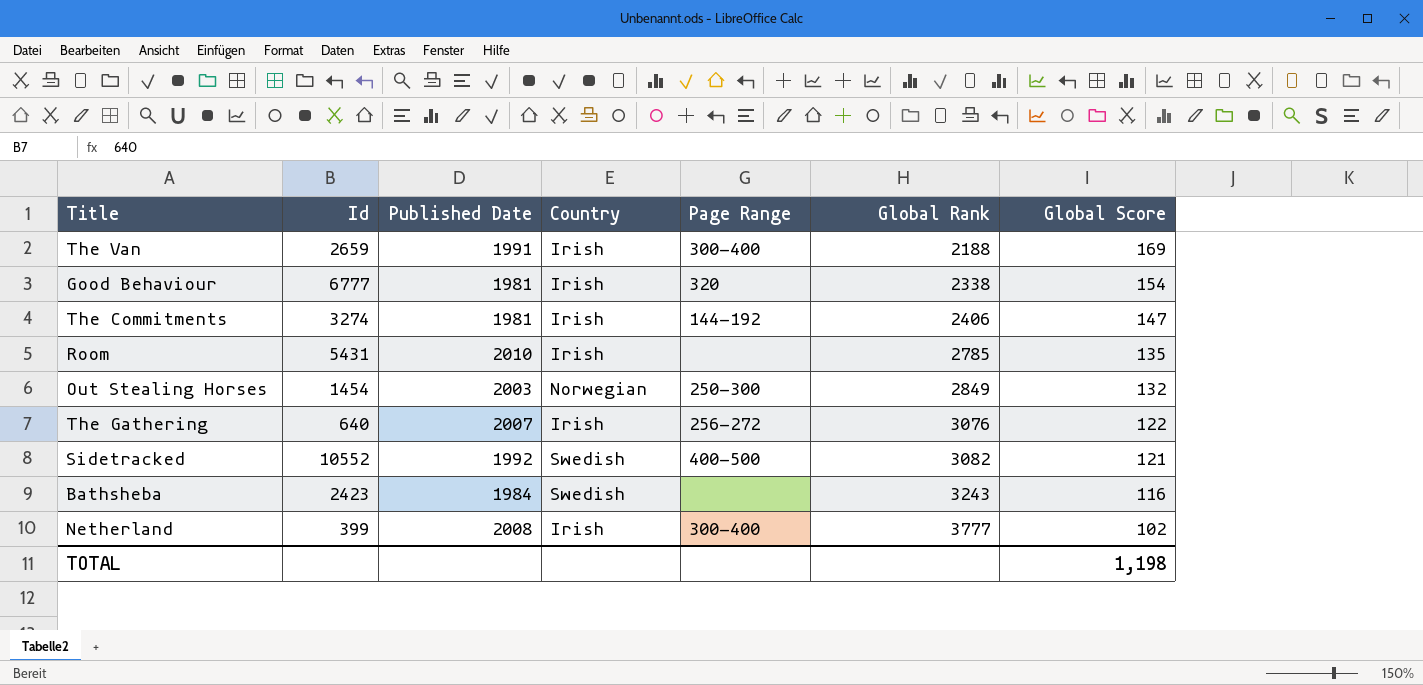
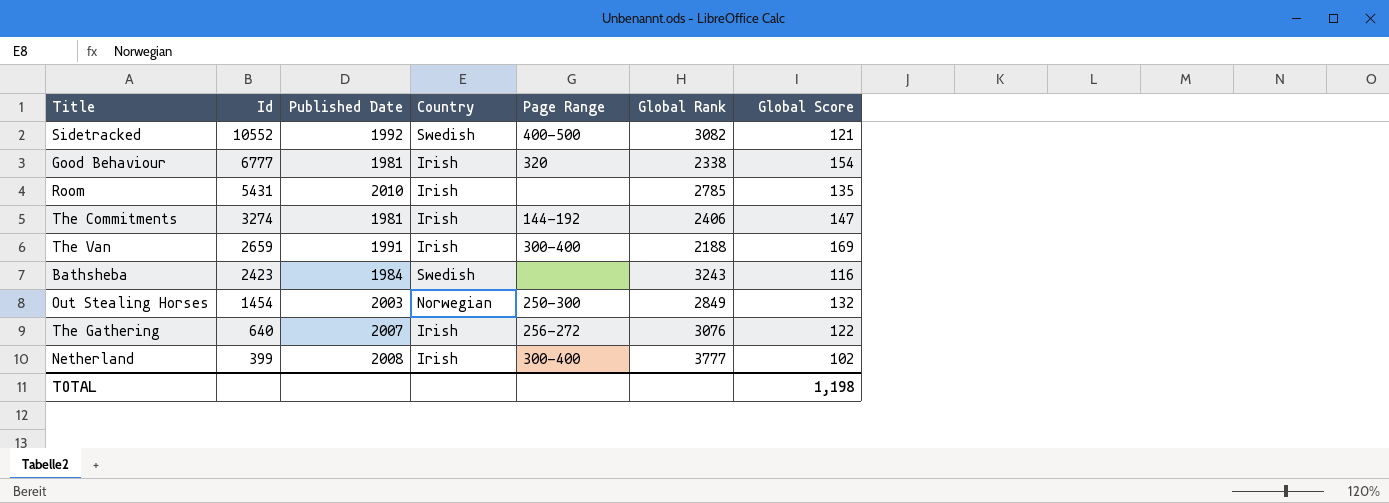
row order: Global Rank ascending -> Id descending

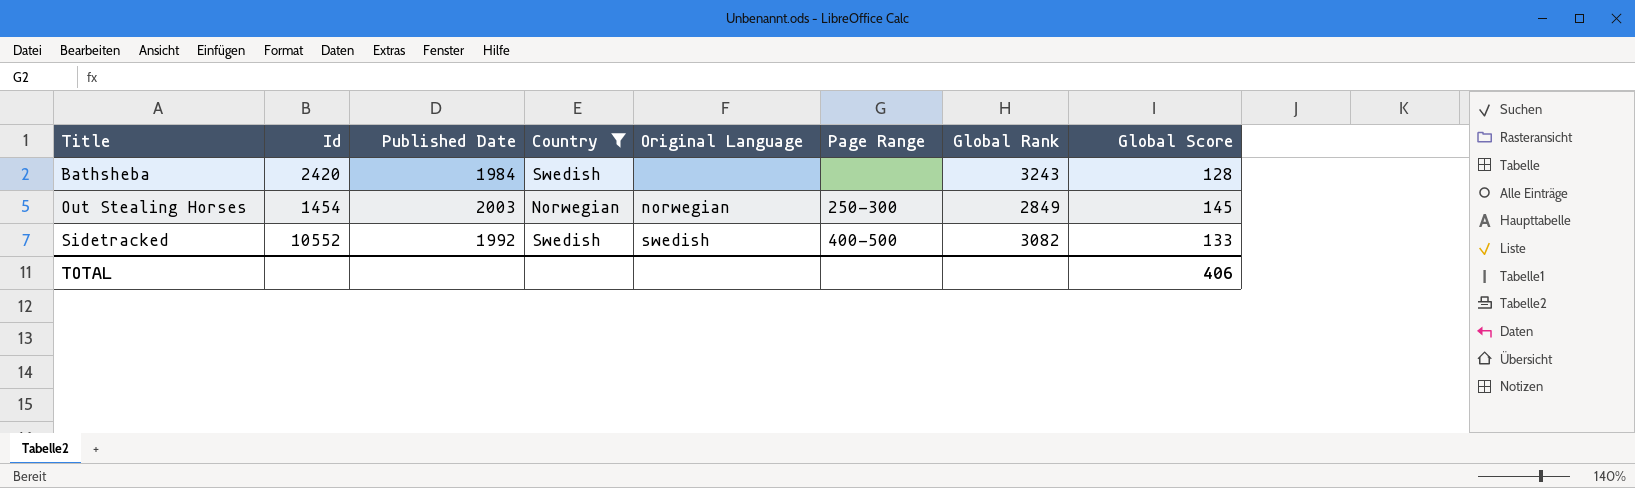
filter: none -> Country != Irish
row order: Id descending -> Title ascending
column Original Language | position: none -> 5
Bathsheba | Id: 2423 -> 2420
Bathsheba | Global Score: 116 -> 128
Out Stealing Horses | Global Score: 132 -> 145
Sidetracked | Global Score: 121 -> 133
TOTAL | Global Score: 1,198 -> 406

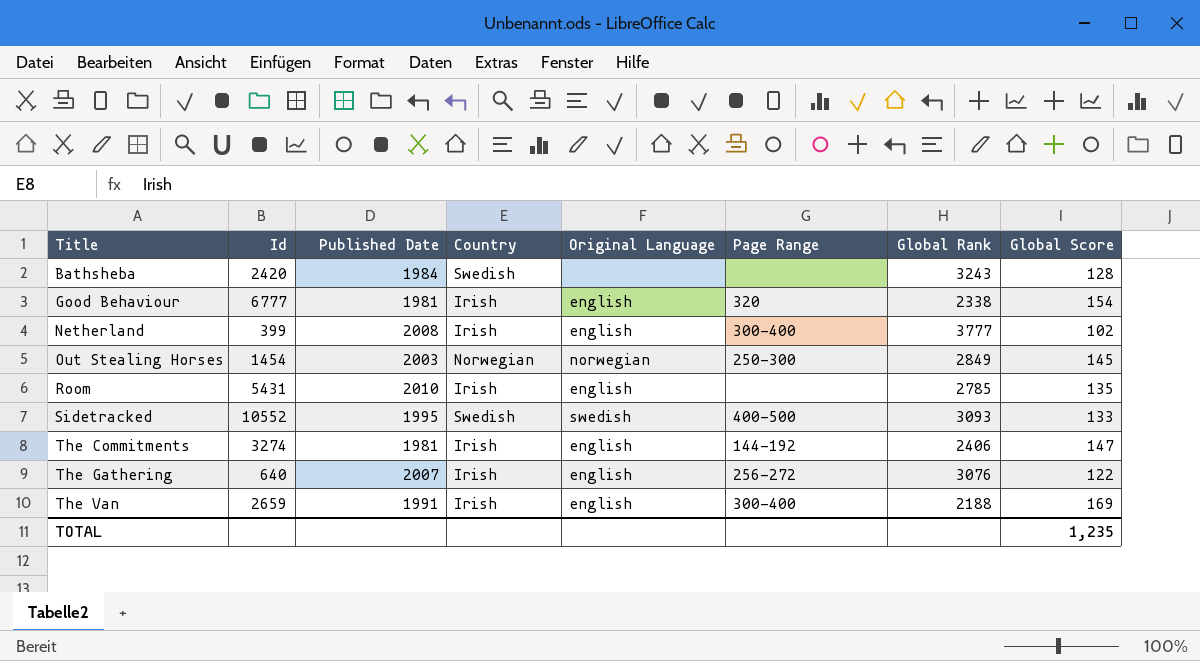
filter: Country != Irish -> none
Sidetracked | Published Date: 1992 -> 1995
Sidetracked | Global Rank: 3082 -> 3093
TOTAL | Global Score: 406 -> 1,235

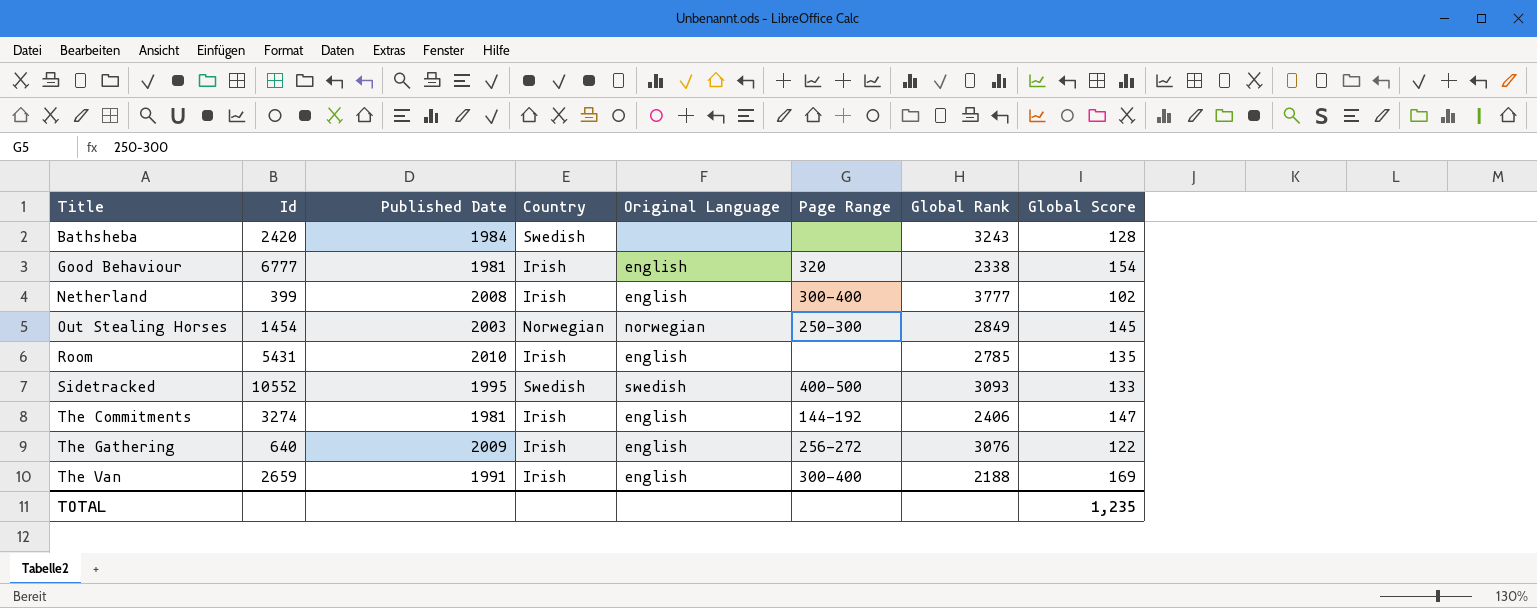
The Gathering | Published Date: 2007 -> 2009

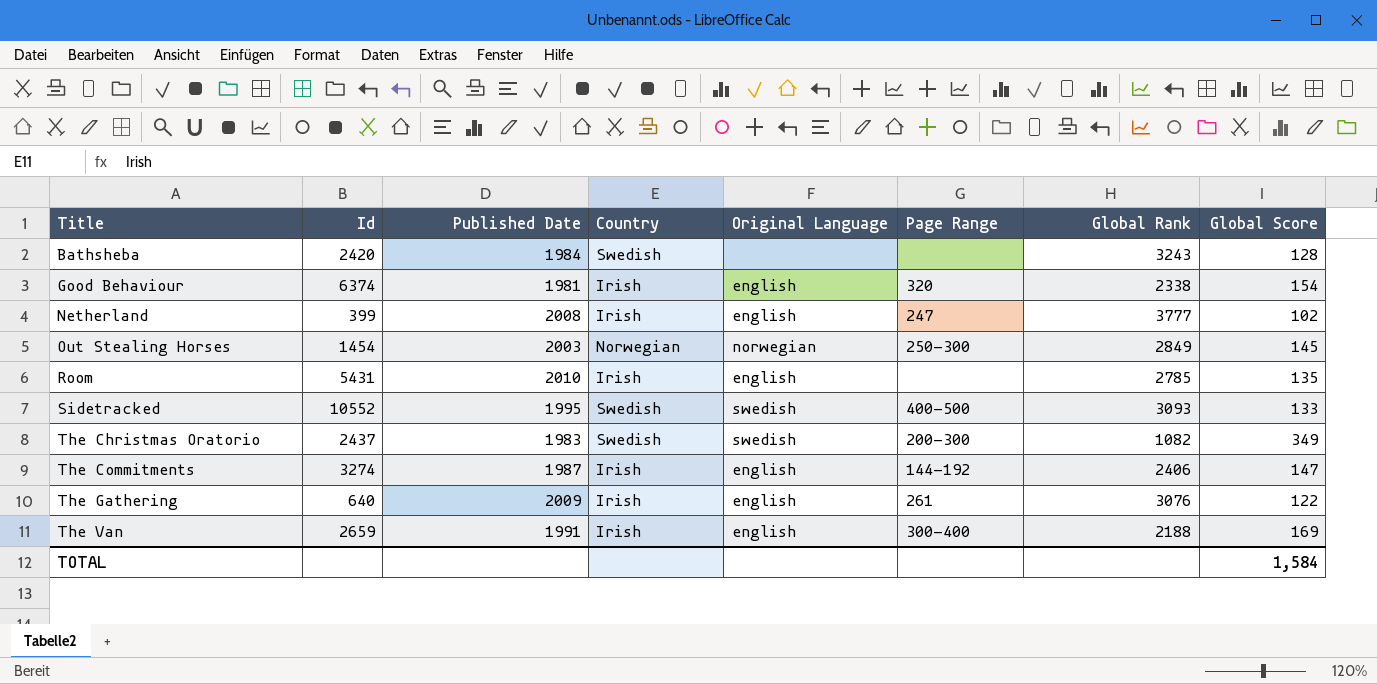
Good Behaviour | Id: 6777 -> 6374
Netherland | Page Range: 300-400 -> 247
row The Christmas Oratorio: none -> 2437 | 1983 | Swedish | swedish | 200-300 | 1082 | 349
The Commitments | Published Date: 1981 -> 1987
The Gathering | Page Range: 256-272 -> 261
TOTAL | Global Score: 1,235 -> 1,584

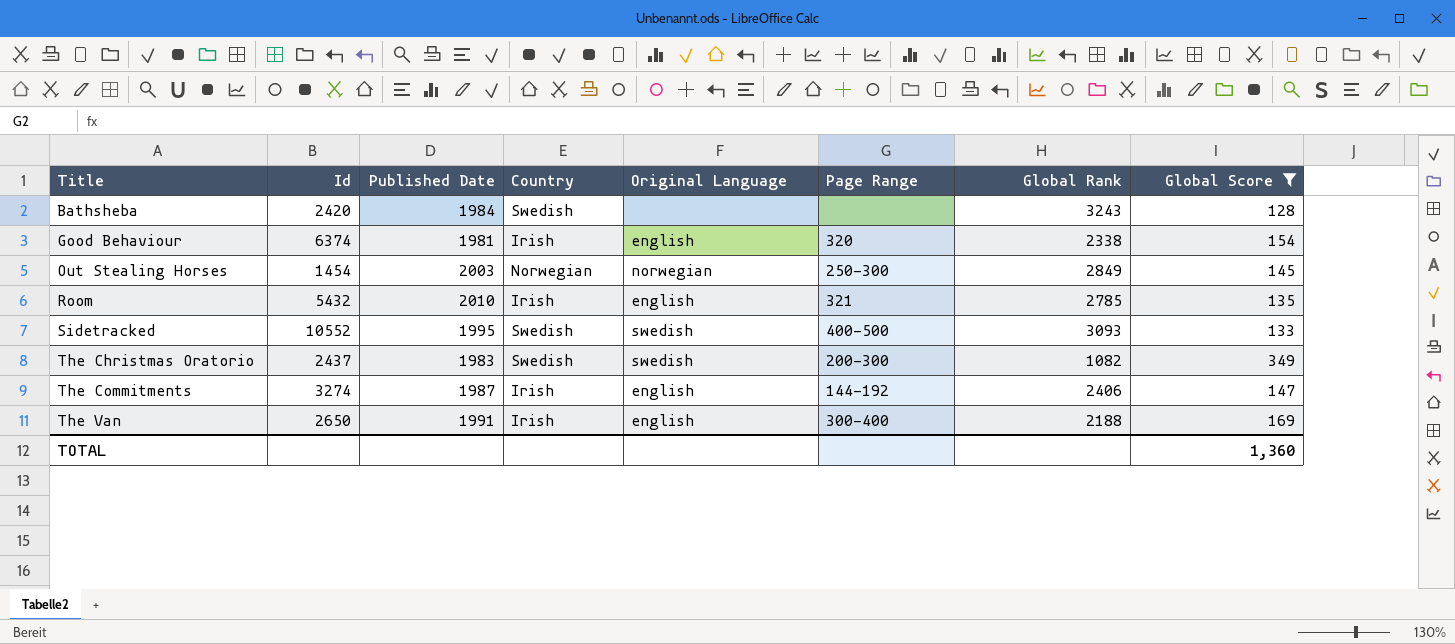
filter: none -> Global Score >= 128
Room | Id: 5431 -> 5432
Room | Page Range: none -> 321
The Van | Id: 2659 -> 2650
TOTAL | Global Score: 1,584 -> 1,360

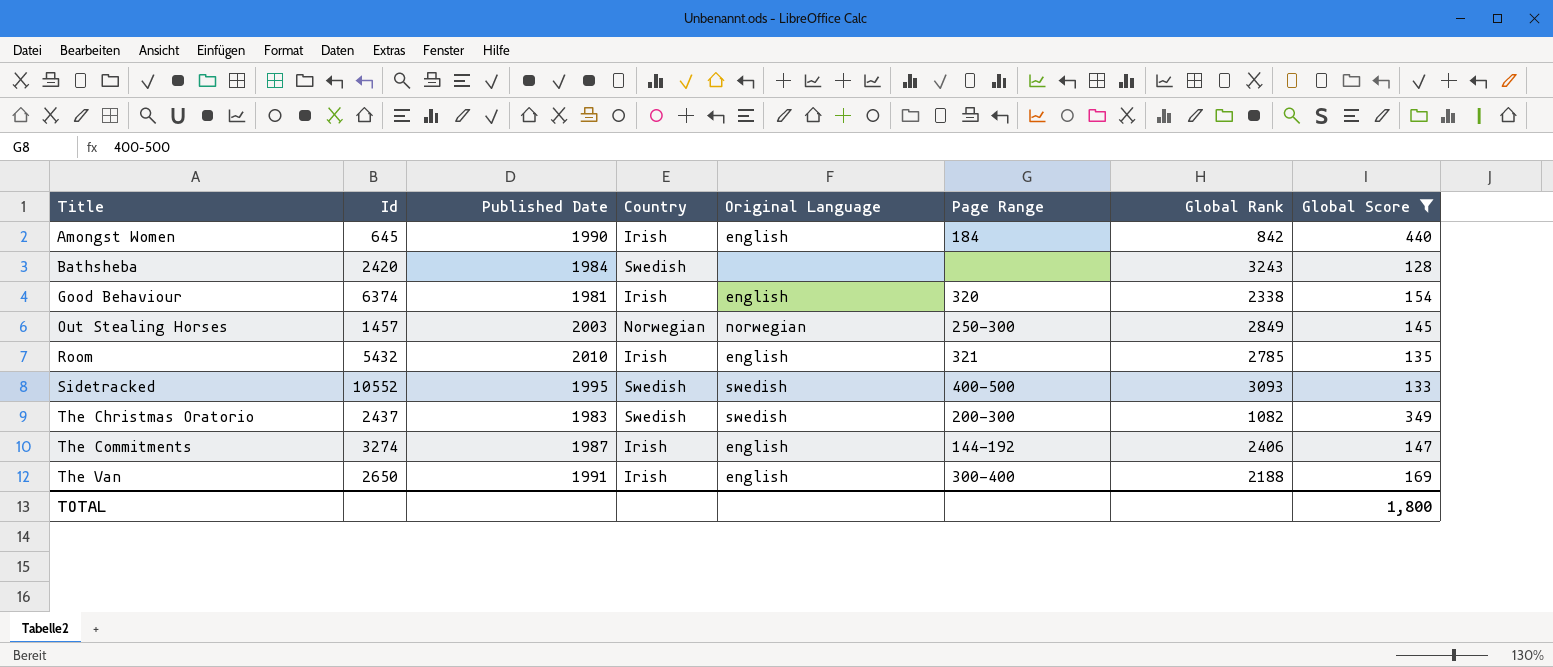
row Amongst Women: none -> 645 | 1990 | Irish | english | 184 | 842 | 440
Out Stealing Horses | Id: 1454 -> 1457
TOTAL | Global Score: 1,360 -> 1,800

